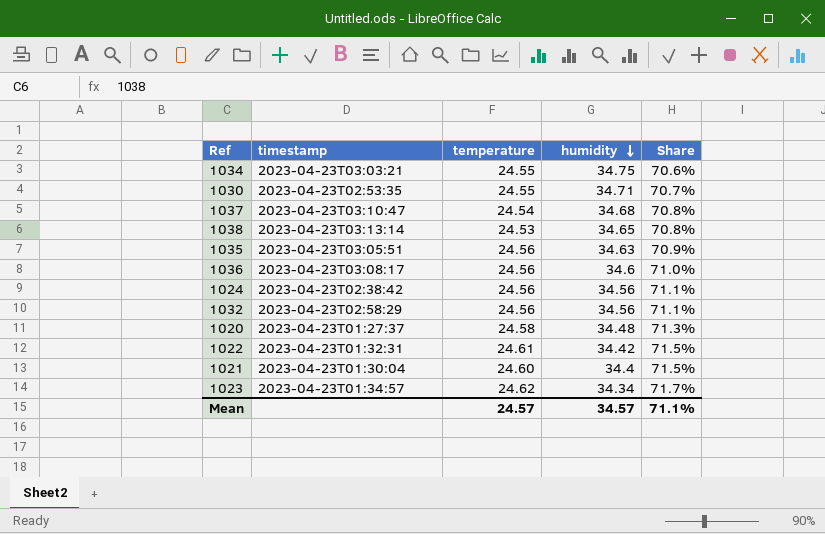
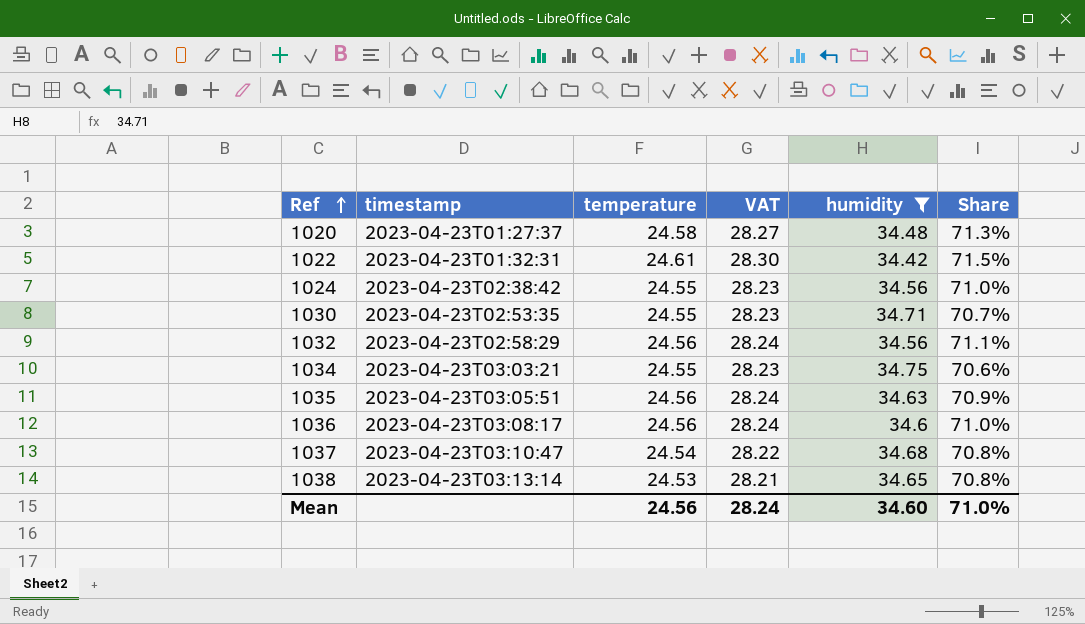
filter: none -> humidity >= 34.42
row order: humidity descending -> Ref ascending
column VAT | formula: none -> [temperature] * 1.15
1024 | temperature: 24.56 -> 24.55
1024 | Share: 71.1% -> 71.0%
Mean | temperature: 24.57 -> 24.56
Mean | humidity: 34.57 -> 34.60
Mean | Share: 71.1% -> 71.0%

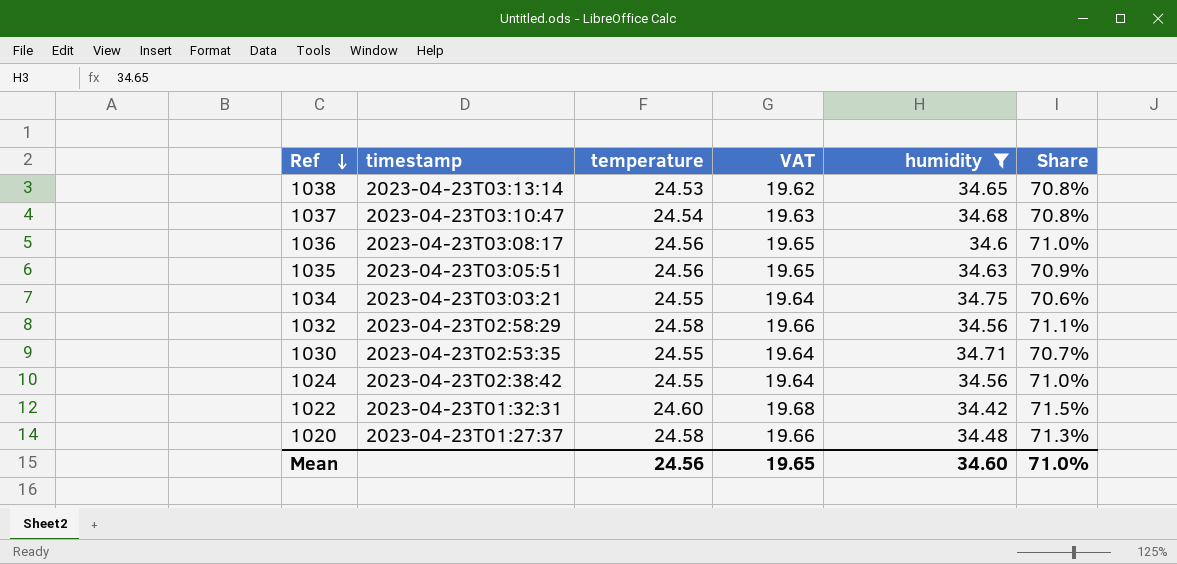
row order: Ref ascending -> Ref descending
column VAT | formula: [temperature] * 1.15 -> [temperature] * 0.8
1032 | temperature: 24.56 -> 24.58
1022 | temperature: 24.61 -> 24.60
Mean | VAT: 28.24 -> 19.65

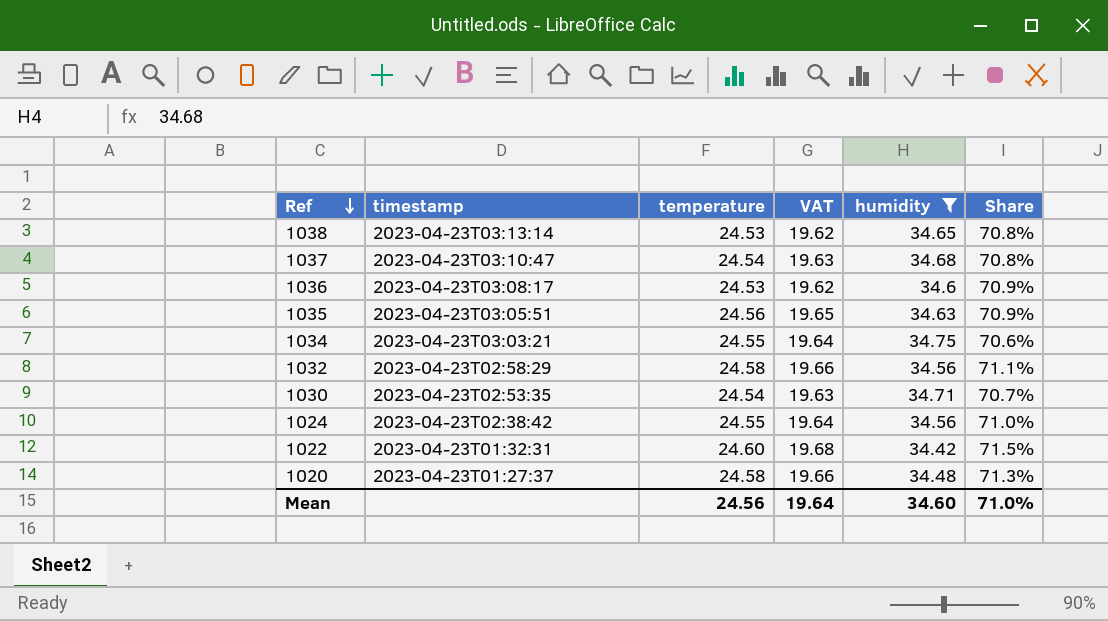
1036 | temperature: 24.56 -> 24.53
1036 | VAT: 19.65 -> 19.62
1036 | Share: 71.0% -> 70.9%
1030 | temperature: 24.55 -> 24.54
1030 | VAT: 19.64 -> 19.63
Mean | VAT: 19.65 -> 19.64

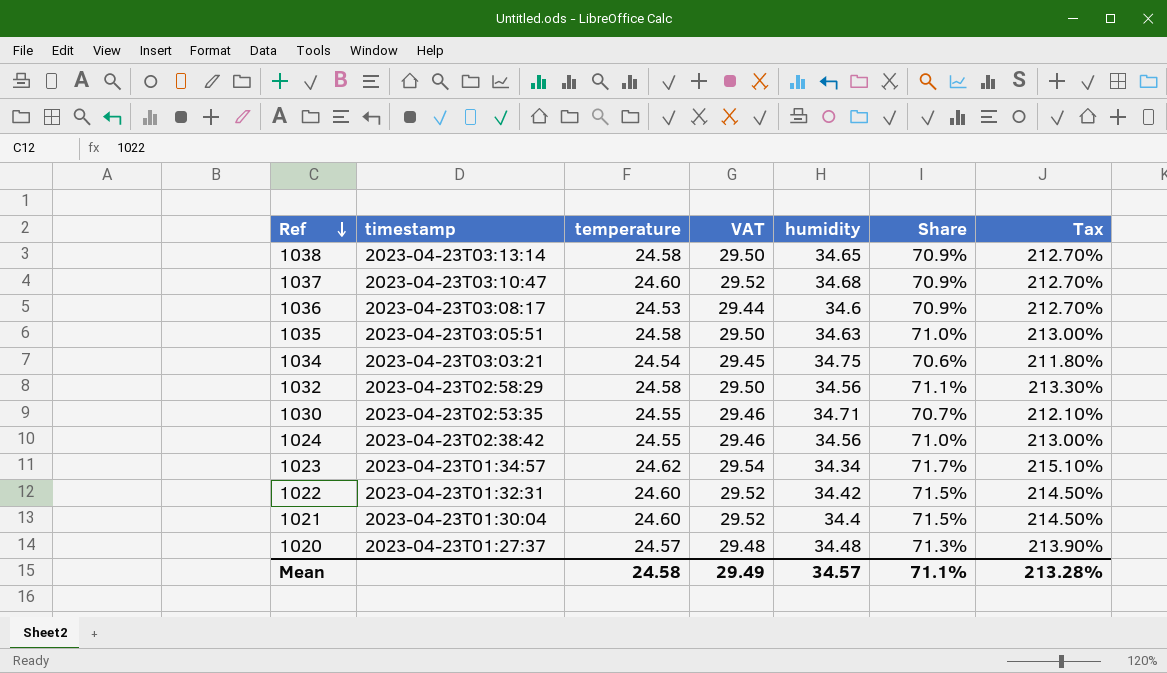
filter: humidity >= 34.42 -> none
column VAT | formula: [temperature] * 0.8 -> [temperature] * 1.2
column Tax | formula: none -> [Share] * 3
1038 | temperature: 24.53 -> 24.58
1038 | Share: 70.8% -> 70.9%
1037 | temperature: 24.54 -> 24.60
1037 | Share: 70.8% -> 70.9%
1035 | temperature: 24.56 -> 24.58
1035 | Share: 70.9% -> 71.0%
1034 | temperature: 24.55 -> 24.54
1030 | temperature: 24.54 -> 24.55
1020 | temperature: 24.58 -> 24.57
Mean | temperature: 24.56 -> 24.58
Mean | VAT: 19.64 -> 29.49
Mean | humidity: 34.60 -> 34.57
Mean | Share: 71.0% -> 71.1%

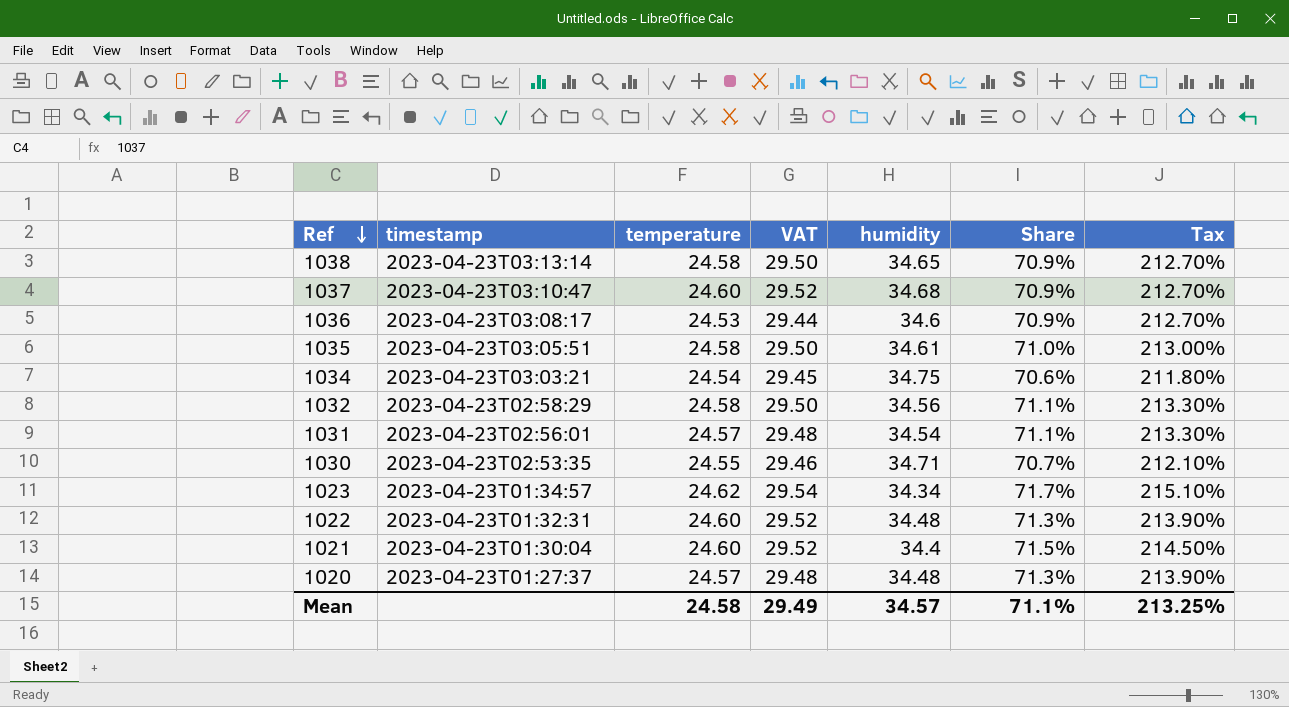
row 1024: 2023-04-23T02:38:42 | 24.55 | 29.46 | 34.56 | 71.0% | 213.00% -> none
1035 | humidity: 34.63 -> 34.61
row 1031: none -> 2023-04-23T02:56:01 | 24.57 | 29.48 | 34.54 | 71.1% | 213.30%
1022 | humidity: 34.42 -> 34.48
1022 | Share: 71.5% -> 71.3%
1022 | Tax: 214.50% -> 213.90%
Mean | Tax: 213.28% -> 213.25%

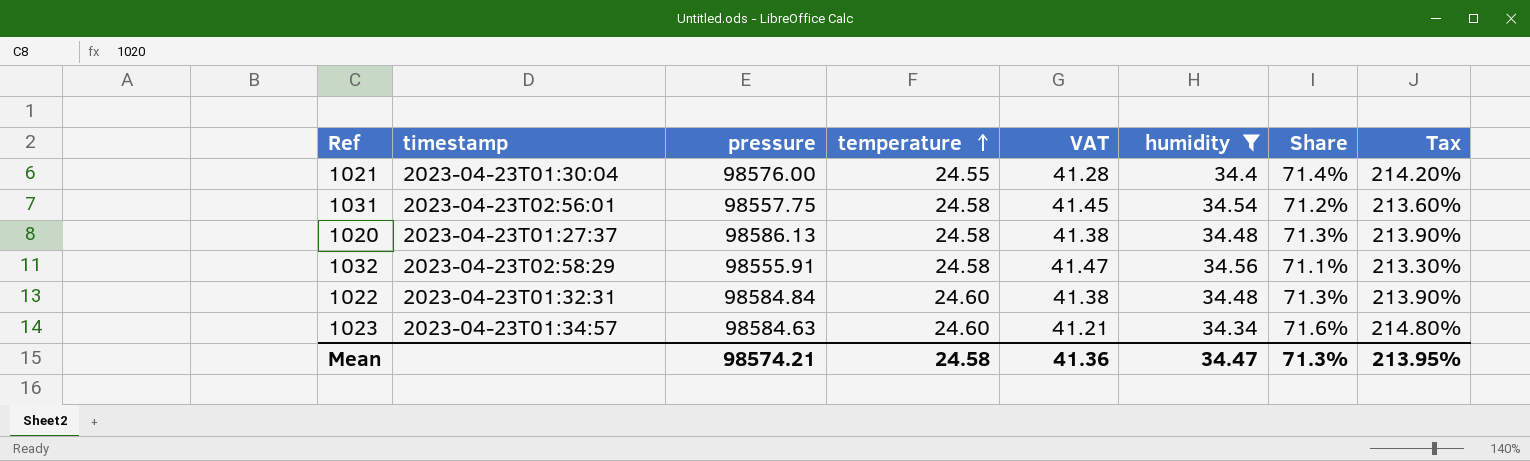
filter: none -> humidity <= 34.56
row order: Ref descending -> temperature ascending
column pressure | position: none -> 3
column VAT | formula: [temperature] * 1.2 -> [humidity] * 1.2
1021 | temperature: 24.60 -> 24.55
1021 | Share: 71.5% -> 71.4%
1021 | Tax: 214.50% -> 214.20%
1031 | temperature: 24.57 -> 24.58
1031 | Share: 71.1% -> 71.2%
1031 | Tax: 213.30% -> 213.60%
1020 | temperature: 24.57 -> 24.58
1023 | temperature: 24.62 -> 24.60
1023 | Share: 71.7% -> 71.6%
1023 | Tax: 215.10% -> 214.80%
Mean | VAT: 29.49 -> 41.36
Mean | humidity: 34.57 -> 34.47
Mean | Share: 71.1% -> 71.3%
Mean | Tax: 213.25% -> 213.95%

